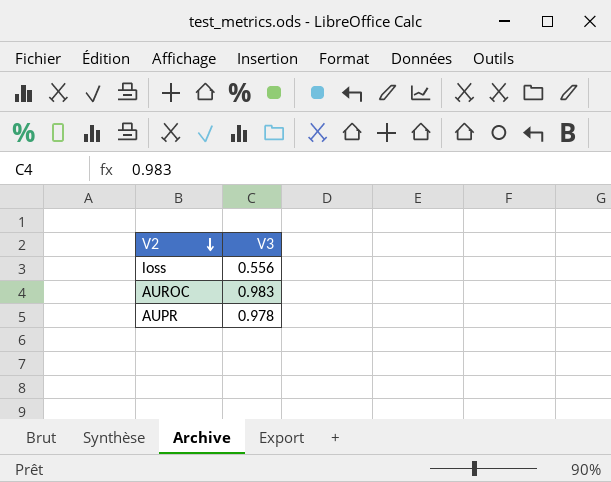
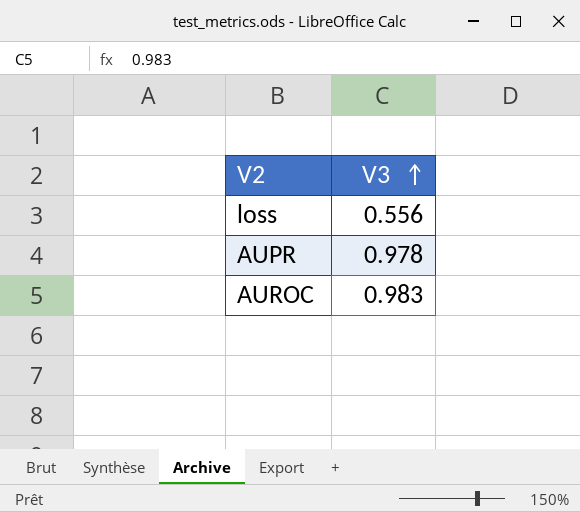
row order: V2 descending -> V3 ascending

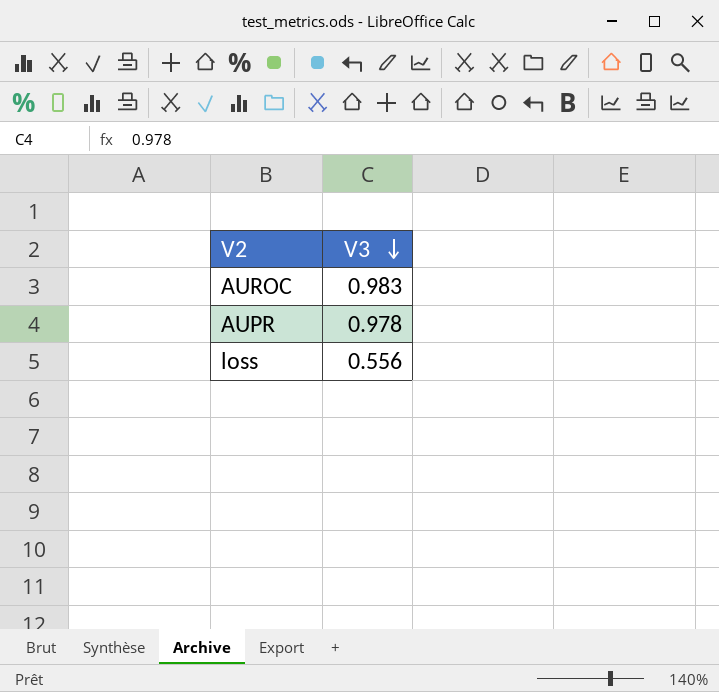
row order: V3 ascending -> V3 descending

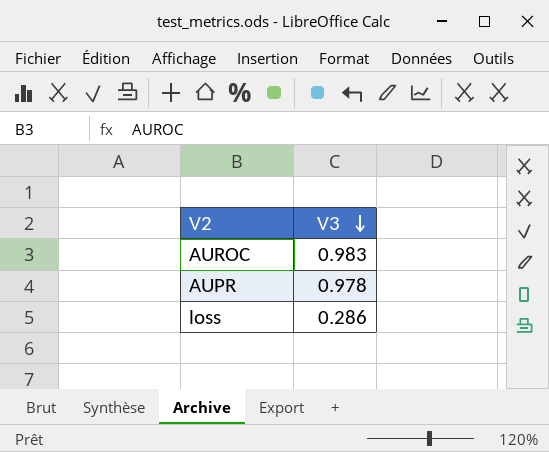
loss | V3: 0.556 -> 0.286

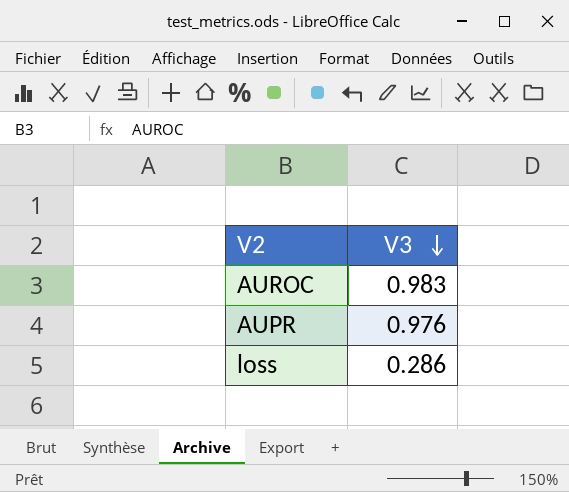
AUPR | V3: 0.978 -> 0.976

